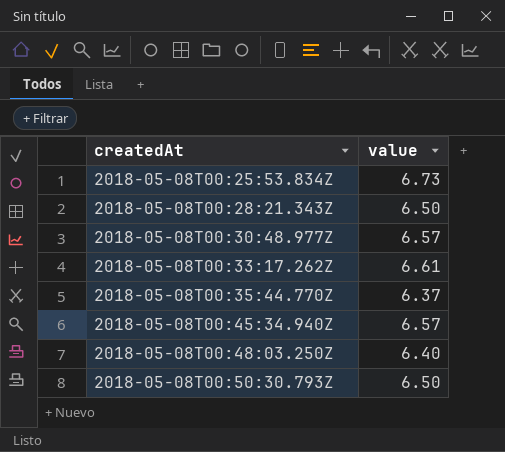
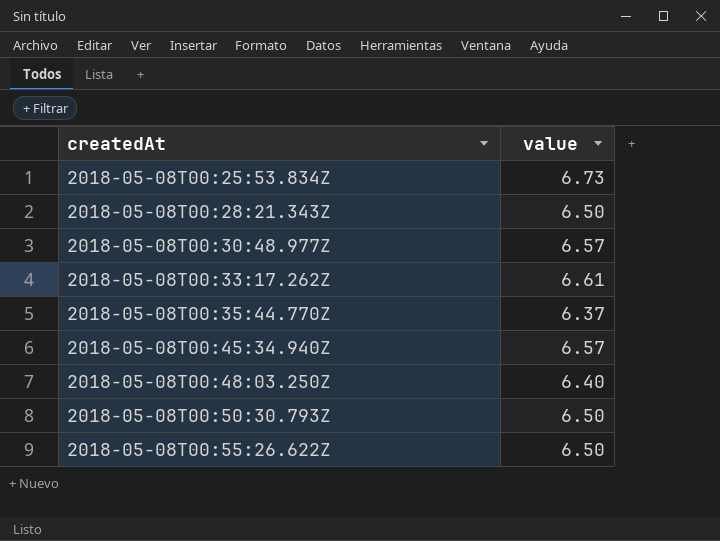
row 2018-05-08T00:55:26.622Z: none -> 6.50

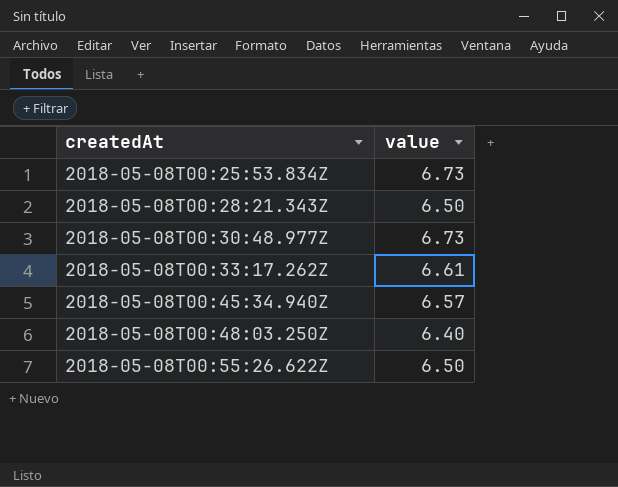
row 2018-05-08T00:35:44.770Z: 6.37 -> none
row 2018-05-08T00:50:30.793Z: 6.50 -> none
2018-05-08T00:30:48.977Z | value: 6.57 -> 6.73

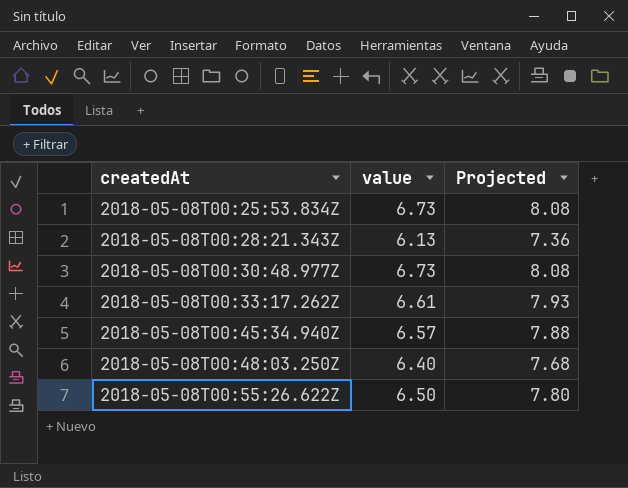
column Projected | formula: none -> [value] * 1.2
2018-05-08T00:28:21.343Z | value: 6.50 -> 6.13

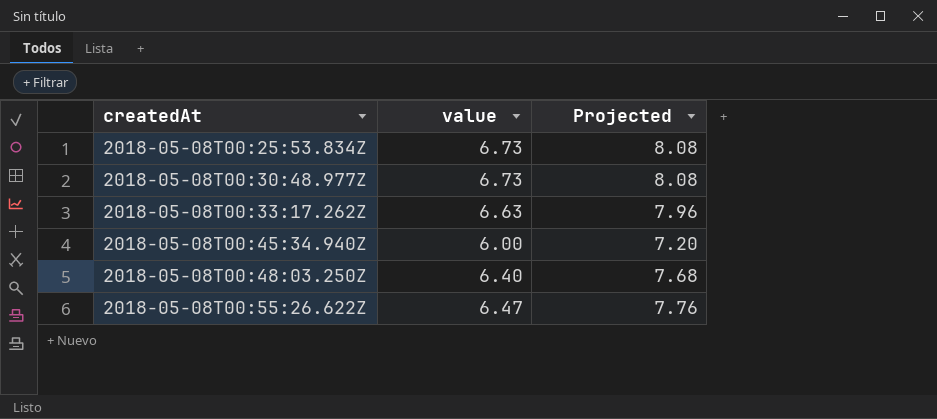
row 2018-05-08T00:28:21.343Z: 6.13 | 7.36 -> none
2018-05-08T00:33:17.262Z | value: 6.61 -> 6.63
2018-05-08T00:33:17.262Z | Projected: 7.93 -> 7.96
2018-05-08T00:45:34.940Z | value: 6.57 -> 6.00
2018-05-08T00:45:34.940Z | Projected: 7.88 -> 7.20
2018-05-08T00:55:26.622Z | value: 6.50 -> 6.47
2018-05-08T00:55:26.622Z | Projected: 7.80 -> 7.76

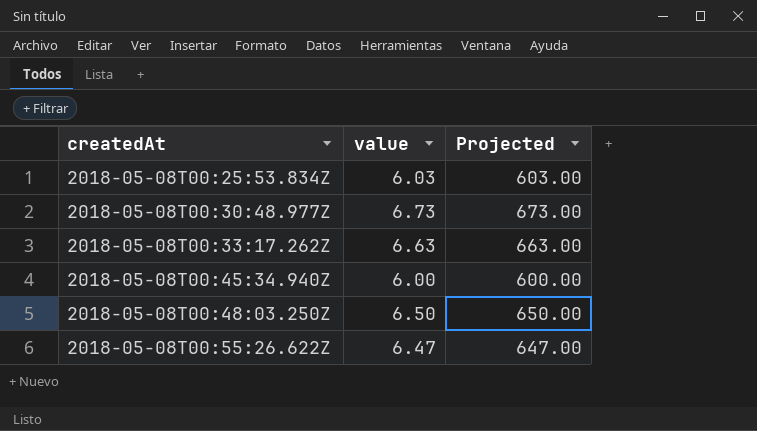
column Projected | formula: [value] * 1.2 -> [value] * 100
2018-05-08T00:25:53.834Z | value: 6.73 -> 6.03
2018-05-08T00:48:03.250Z | value: 6.40 -> 6.50

